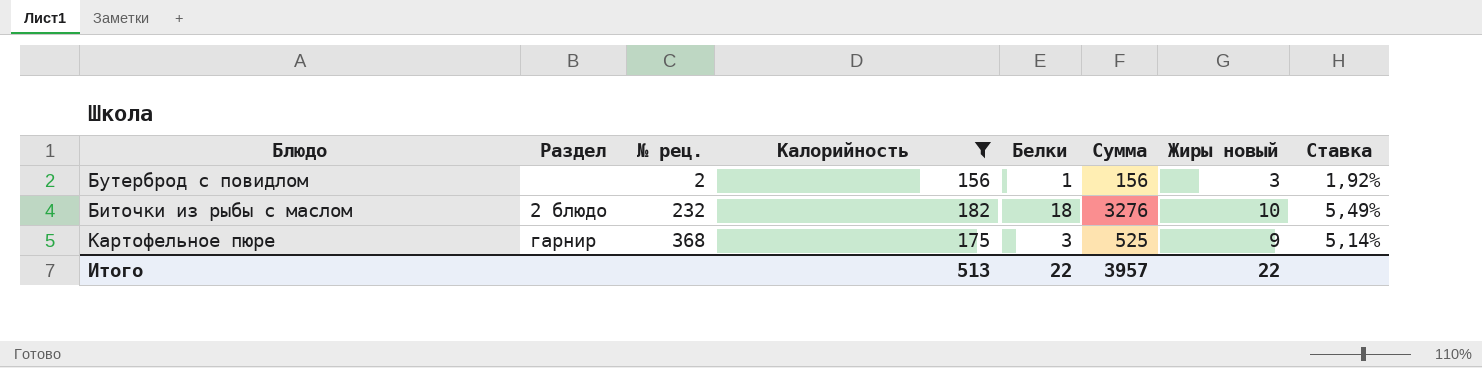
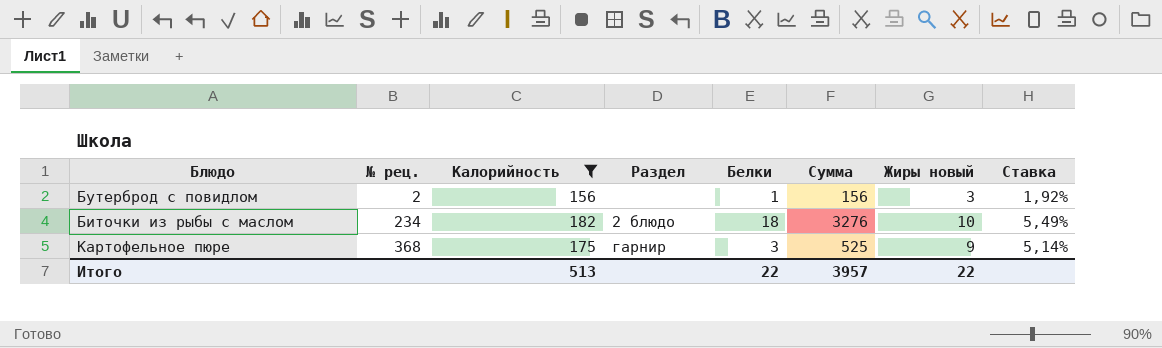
column Раздел | position: 2 -> 4
Биточки из рыбы с маслом | № рец.: 232 -> 234

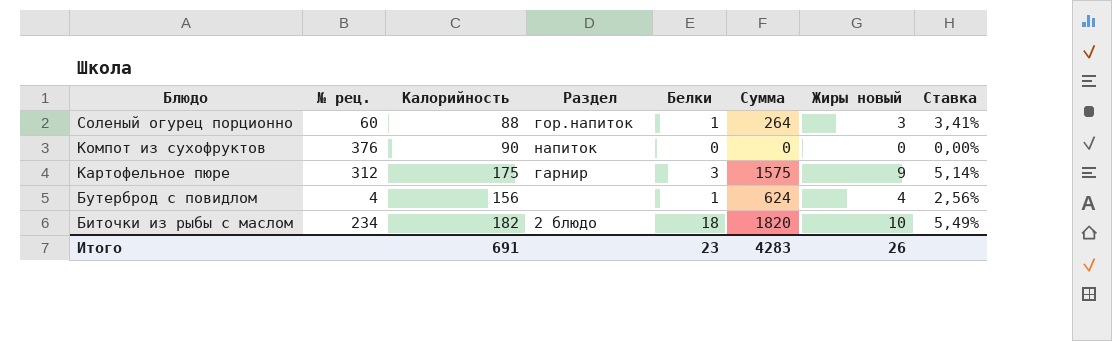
filter: Калорийность >= 156 -> none
row order: № рец. ascending -> Блюдо descending
column Сумма | formula: [Калорийность] * [Белки] -> [Калорийность] * [Жиры новый]
Картофельное пюре | № рец.: 368 -> 312
Бутерброд с повидлом | № рец.: 2 -> 4
Бутерброд с повидлом | Жиры новый: 3 -> 4
Бутерброд с повидлом | Ставка: 1,92% -> 2,56%
Итого | Калорийность: 513 -> 691
Итого | Белки: 22 -> 23
Итого | Сумма: 3957 -> 4283
Итого | Жиры новый: 22 -> 26

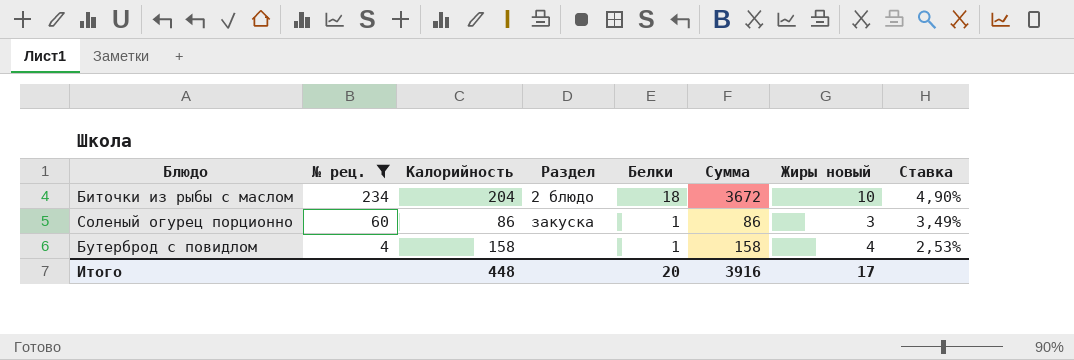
filter: none -> № рец. <= 234
row order: Блюдо descending -> № рец. descending
column Сумма | formula: [Калорийность] * [Жиры новый] -> [Калорийность] * [Белки]
Биточки из рыбы с маслом | Калорийность: 182 -> 204
Биточки из рыбы с маслом | Ставка: 5,49% -> 4,90%
Соленый огурец порционно | Калорийность: 88 -> 86
Соленый огурец порционно | Раздел: гор.напиток -> закуска
Соленый огурец порционно | Ставка: 3,41% -> 3,49%
Бутерброд с повидлом | Калорийность: 156 -> 158
Бутерброд с повидлом | Ставка: 2,56% -> 2,53%
Итого | Калорийность: 691 -> 448
Итого | Белки: 23 -> 20
Итого | Сумма: 4283 -> 3916
Итого | Жиры новый: 26 -> 17

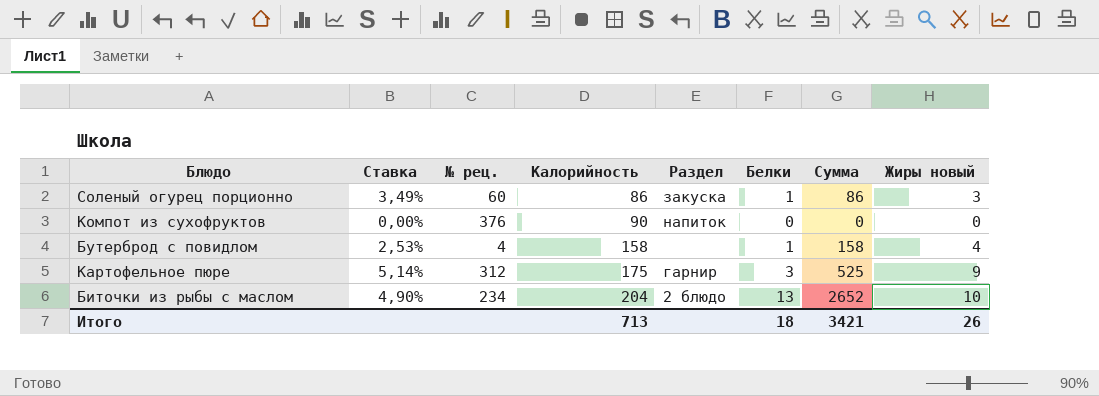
filter: № рец. <= 234 -> none
row order: № рец. descending -> Калорийность ascending
column Ставка | position: 8 -> 2
Биточки из рыбы с маслом | Белки: 18 -> 13
Биточки из рыбы с маслом | Сумма: 3672 -> 2652
Итого | Калорийность: 448 -> 713
Итого | Белки: 20 -> 18
Итого | Сумма: 3916 -> 3421
Итого | Жиры новый: 17 -> 26

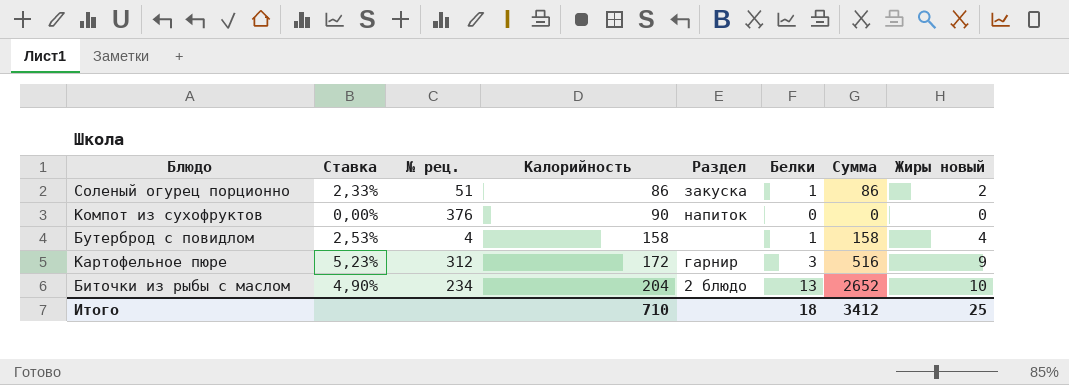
Соленый огурец порционно | Ставка: 3,49% -> 2,33%
Соленый огурец порционно | № рец.: 60 -> 51
Соленый огурец порционно | Жиры новый: 3 -> 2
Картофельное пюре | Ставка: 5,14% -> 5,23%
Картофельное пюре | Калорийность: 175 -> 172
Картофельное пюре | Сумма: 525 -> 516
Итого | Калорийность: 713 -> 710
Итого | Сумма: 3421 -> 3412
Итого | Жиры новый: 26 -> 25

